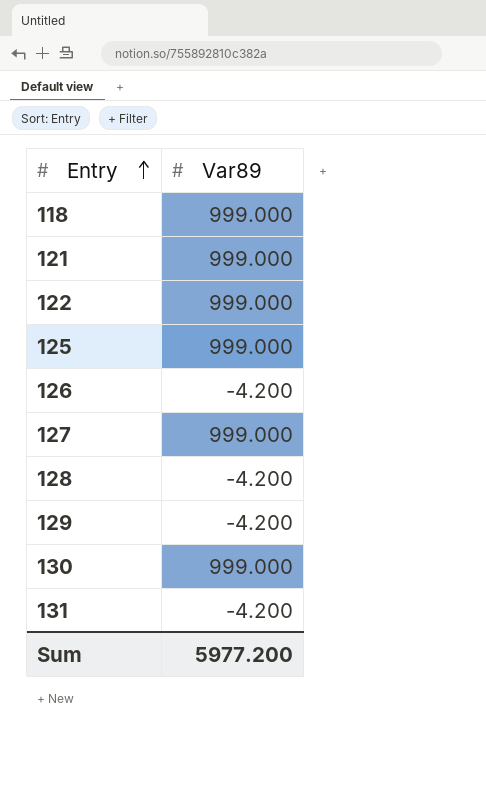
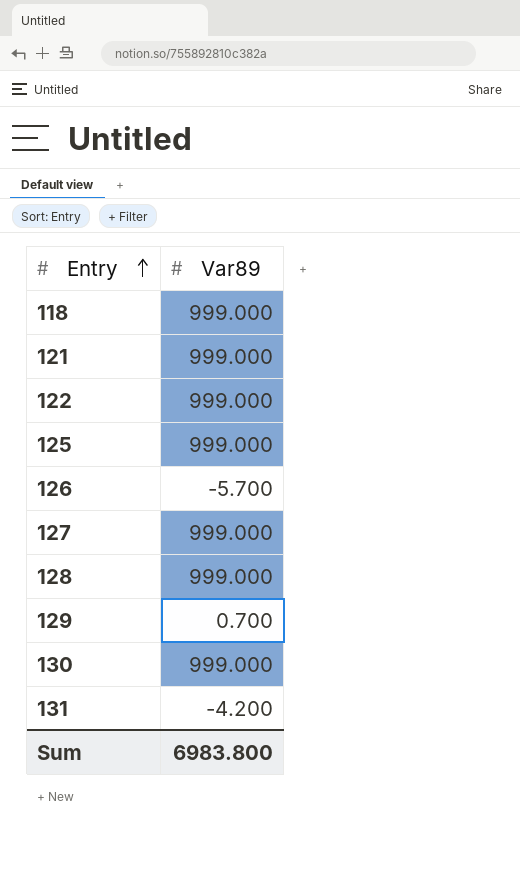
126 | Var89: -4.200 -> -5.700
128 | Var89: -4.200 -> 999.000
129 | Var89: -4.200 -> 0.700
Sum | Var89: 5977.200 -> 6983.800

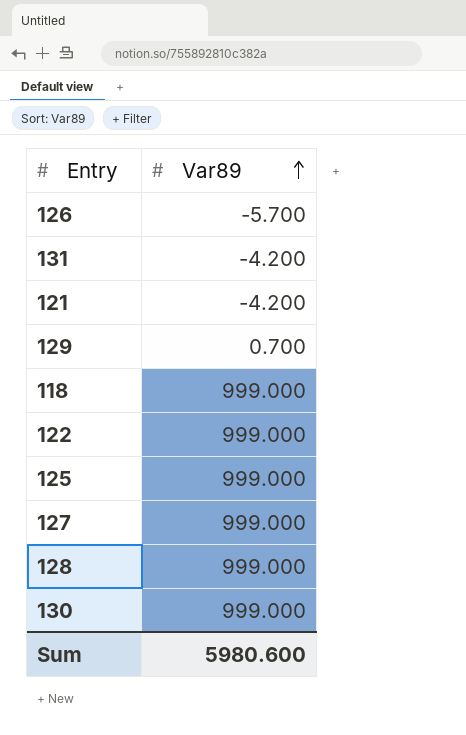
row order: Entry ascending -> Var89 ascending
121 | Var89: 999.000 -> -4.200
Sum | Var89: 6983.800 -> 5980.600

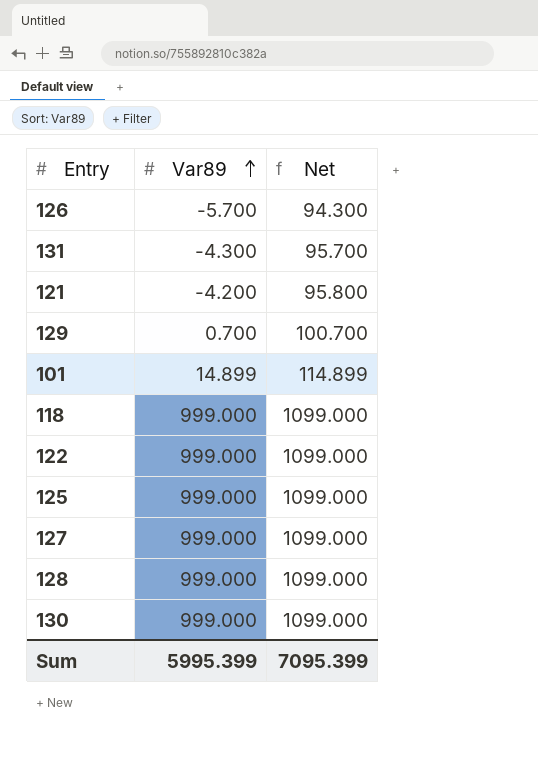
column Net | formula: none -> [Var89] + 100
131 | Var89: -4.200 -> -4.300
row 101: none -> 14.899 | 114.899
Sum | Var89: 5980.600 -> 5995.399

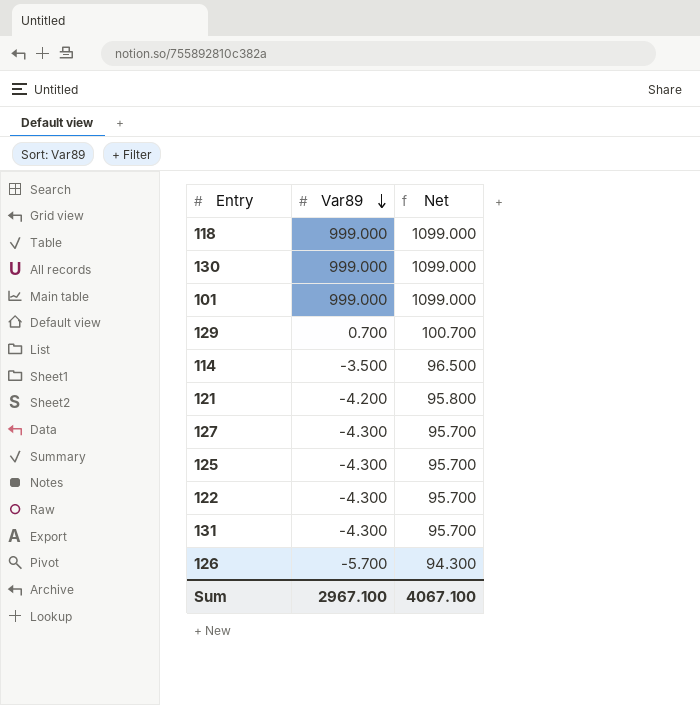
row order: Var89 ascending -> Var89 descending
row 128: 999.000 | 1099.000 -> none
101 | Var89: 14.899 -> 999.000
101 | Net: 114.899 -> 1099.000
row 114: none -> -3.500 | 96.500
127 | Var89: 999.000 -> -4.300
127 | Net: 1099.000 -> 95.700
125 | Var89: 999.000 -> -4.300
125 | Net: 1099.000 -> 95.700
122 | Var89: 999.000 -> -4.300
122 | Net: 1099.000 -> 95.700
Sum | Var89: 5995.399 -> 2967.100
Sum | Net: 7095.399 -> 4067.100

